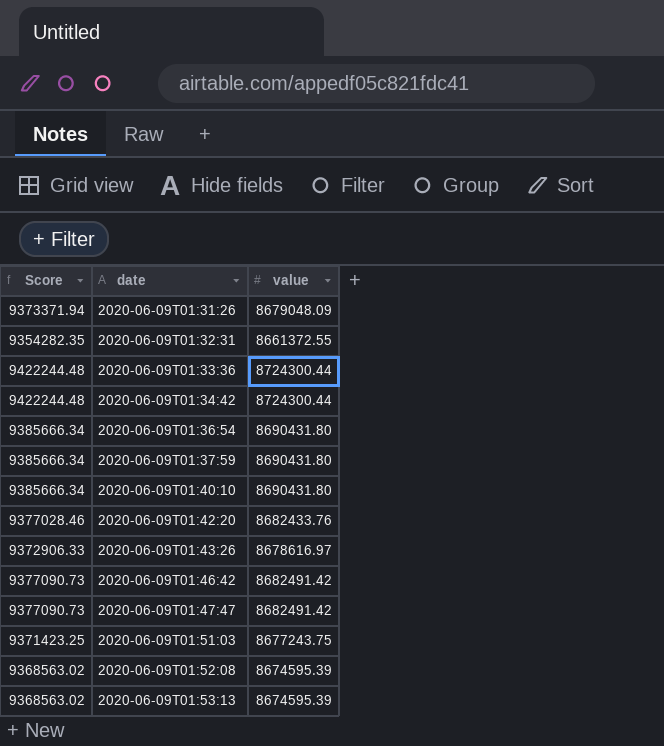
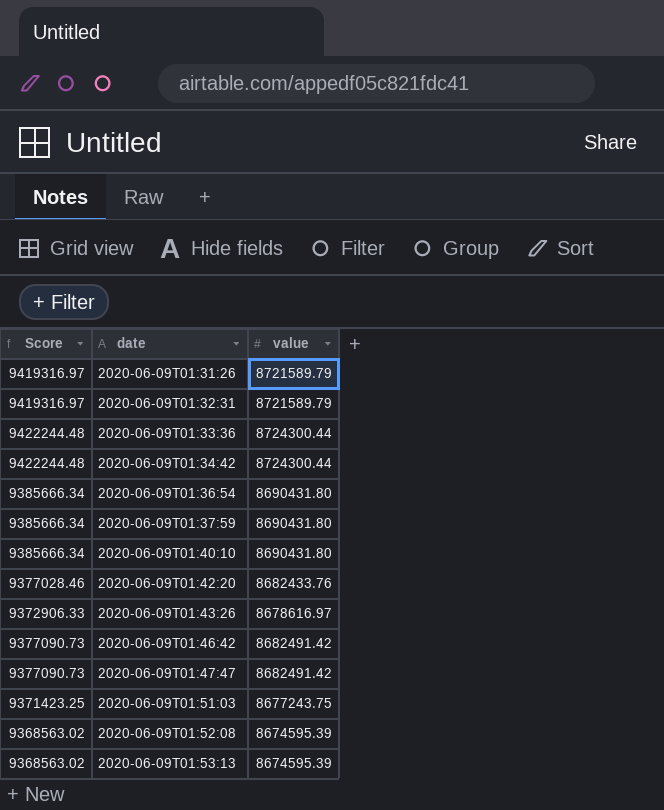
2020-06-09T01:31:26 | Score: 9373371.94 -> 9419316.97
2020-06-09T01:31:26 | value: 8679048.09 -> 8721589.79
2020-06-09T01:32:31 | Score: 9354282.35 -> 9419316.97
2020-06-09T01:32:31 | value: 8661372.55 -> 8721589.79

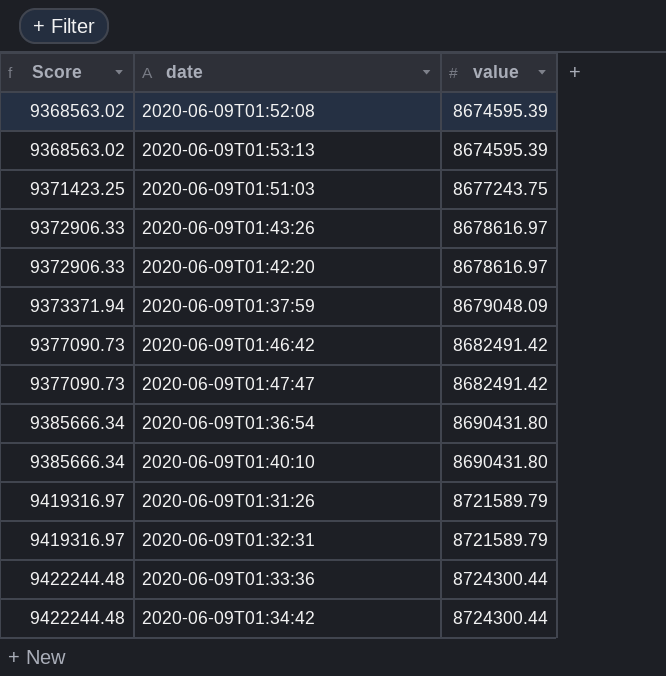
row order: date ascending -> Score ascending
2020-06-09T01:42:20 | Score: 9377028.46 -> 9372906.33
2020-06-09T01:42:20 | value: 8682433.76 -> 8678616.97
2020-06-09T01:37:59 | Score: 9385666.34 -> 9373371.94
2020-06-09T01:37:59 | value: 8690431.80 -> 8679048.09

